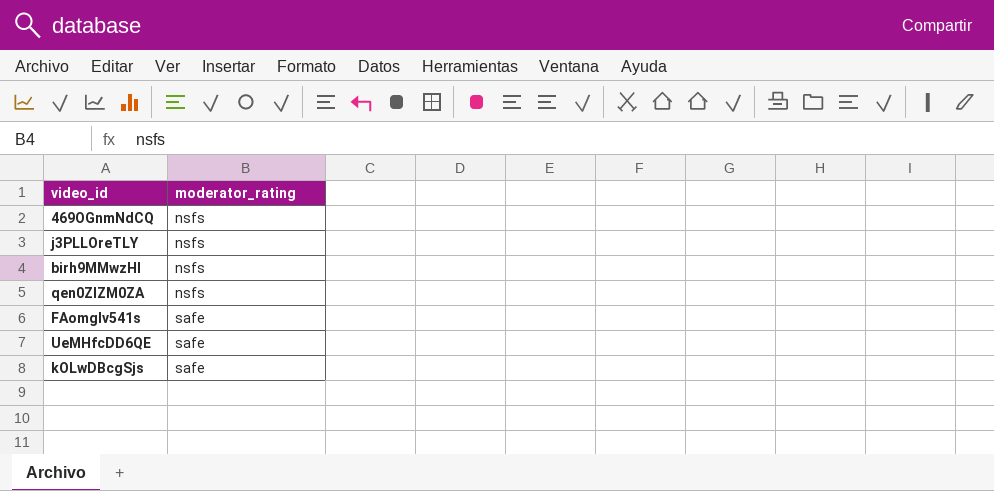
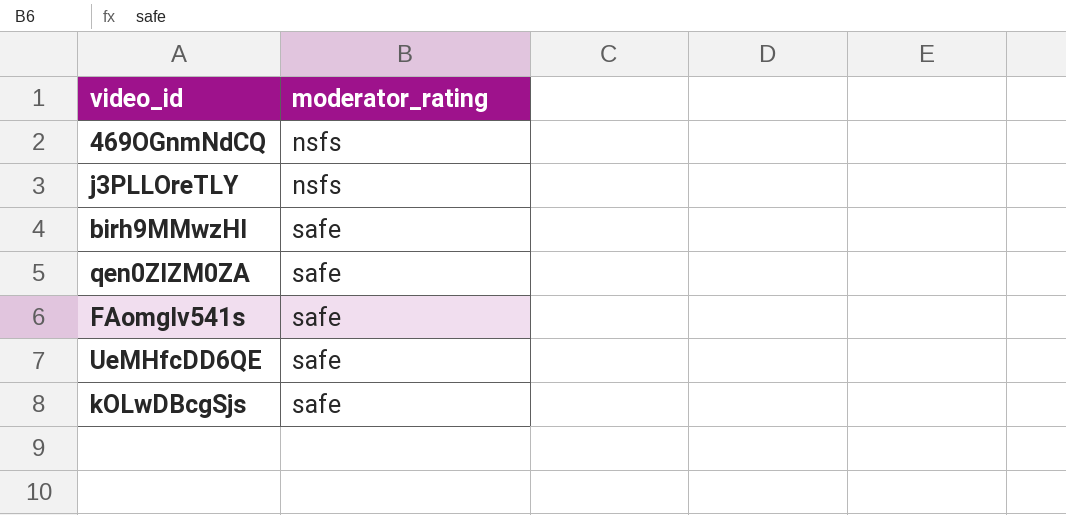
birh9MMwzHI | moderator_rating: nsfs -> safe
qen0ZlZM0ZA | moderator_rating: nsfs -> safe

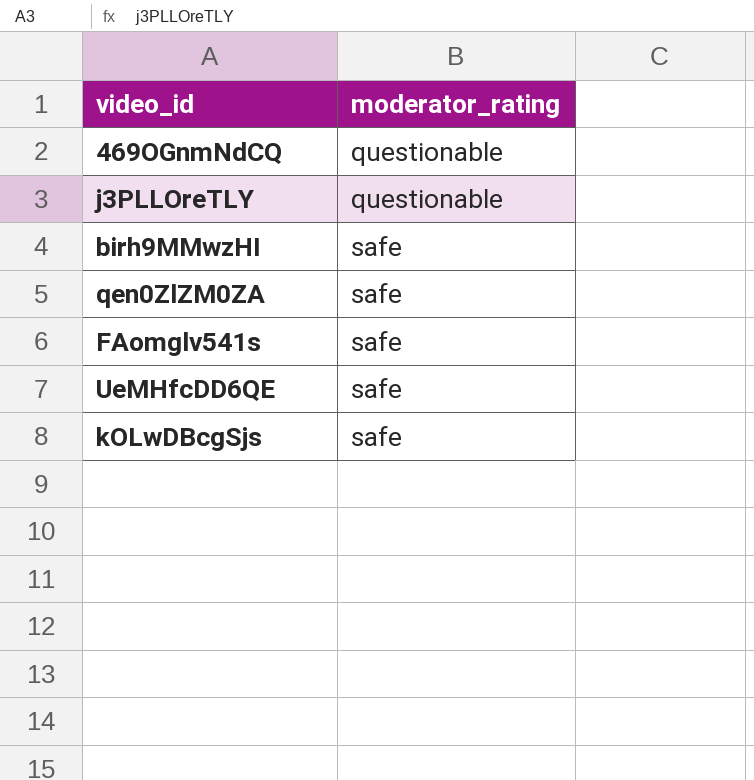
469OGnmNdCQ | moderator_rating: nsfs -> questionable
j3PLLOreTLY | moderator_rating: nsfs -> questionable

